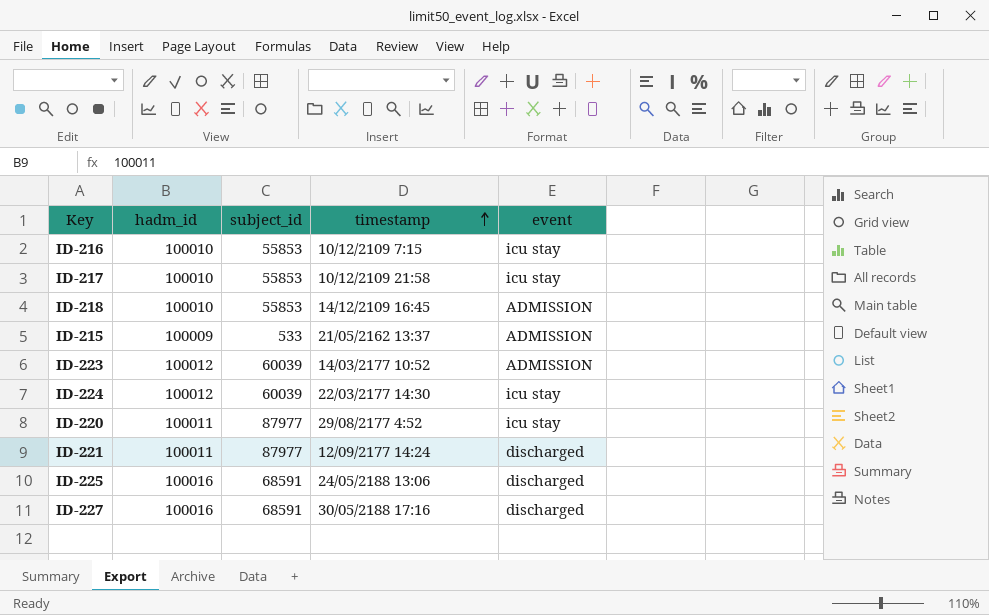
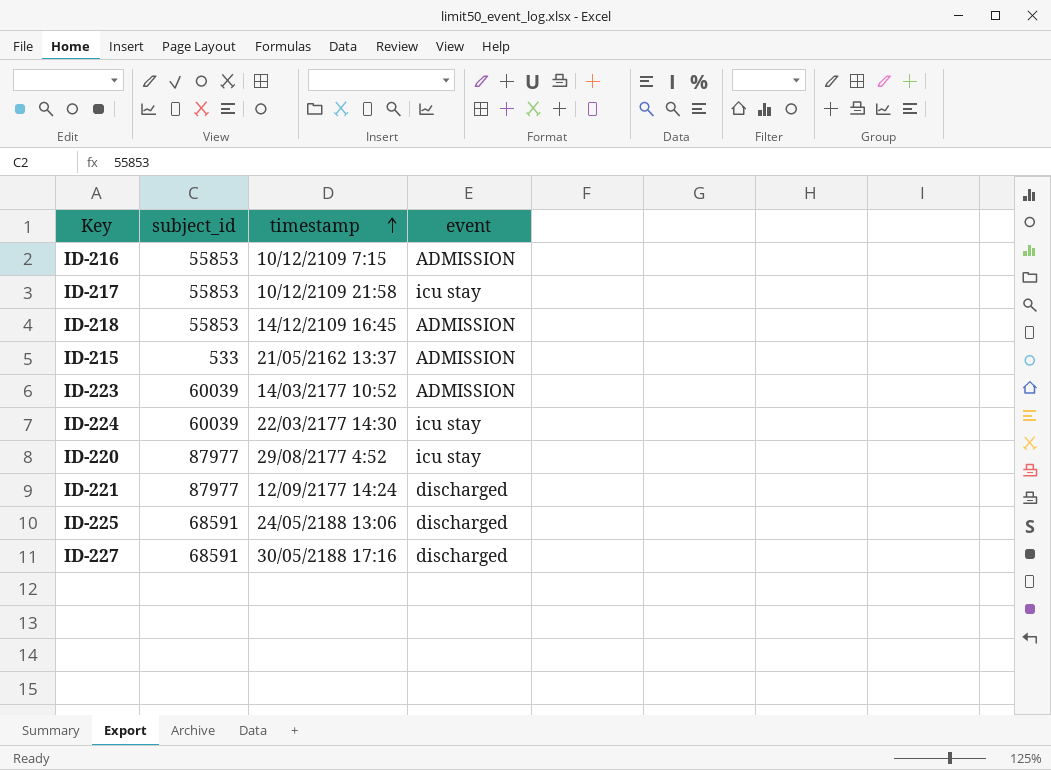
column hadm_id | position: 2 -> none
ID-216 | event: icu stay -> ADMISSION

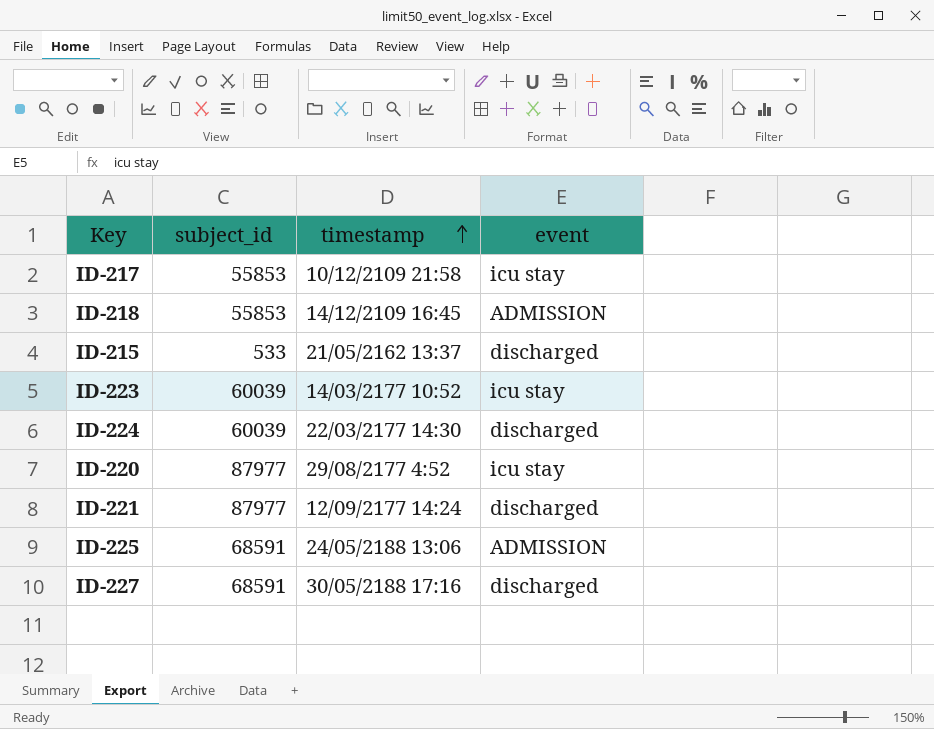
row ID-216: 55853 | 10/12/2109 7:15 | ADMISSION -> none
ID-215 | event: ADMISSION -> discharged
ID-223 | event: ADMISSION -> icu stay
ID-224 | event: icu stay -> discharged
ID-225 | event: discharged -> ADMISSION

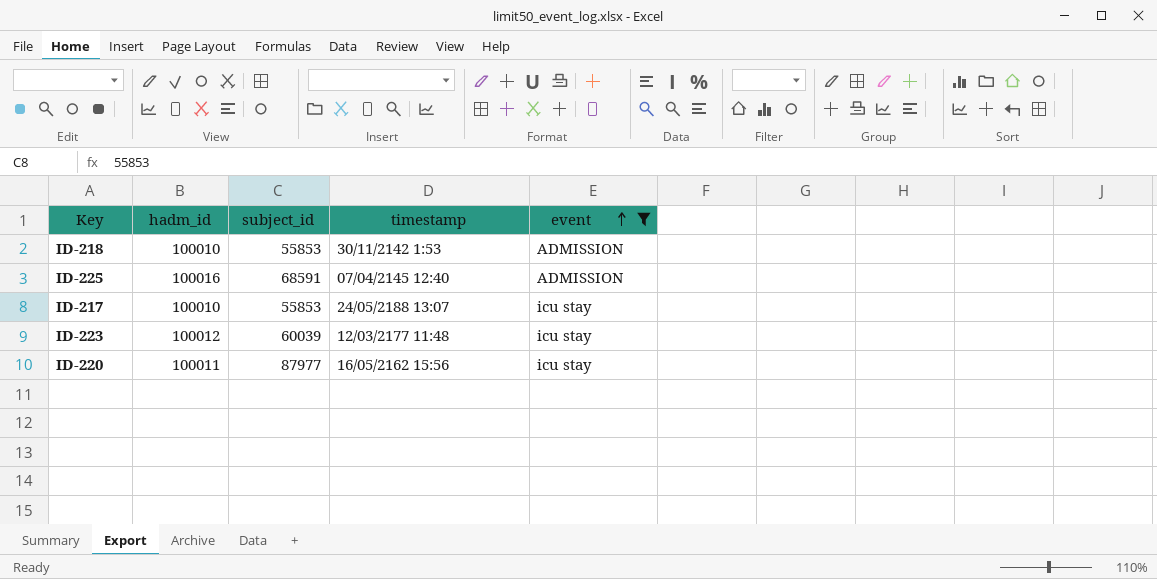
filter: none -> event != discharged
row order: timestamp ascending -> event ascending
column hadm_id | position: none -> 2
ID-218 | timestamp: 14/12/2109 16:45 -> 30/11/2142 1:53
ID-225 | timestamp: 24/05/2188 13:06 -> 07/04/2145 12:40
ID-217 | timestamp: 10/12/2109 21:58 -> 24/05/2188 13:07
ID-223 | timestamp: 14/03/2177 10:52 -> 12/03/2177 11:48
ID-220 | timestamp: 29/08/2177 4:52 -> 16/05/2162 15:56

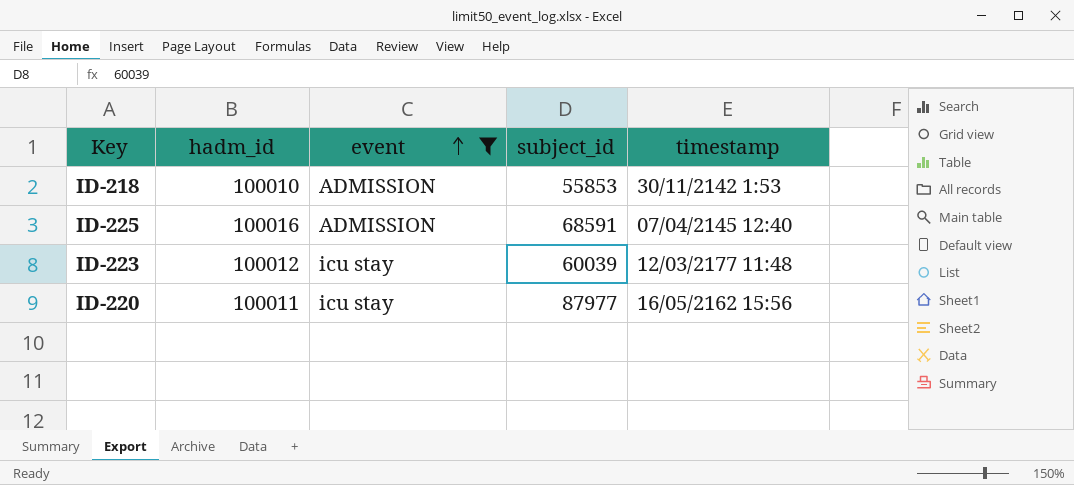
column event | position: 5 -> 3
row ID-217: 100010 | 55853 | 24/05/2188 13:07 | icu stay -> none

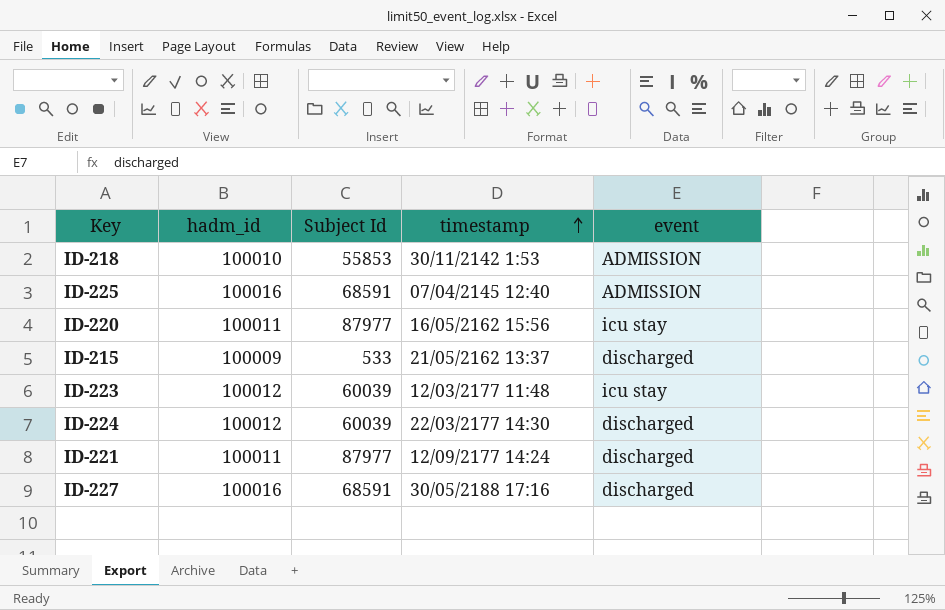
filter: event != discharged -> none
row order: event ascending -> timestamp ascending
column name: subject_id -> Subject Id
column event | position: 3 -> 5

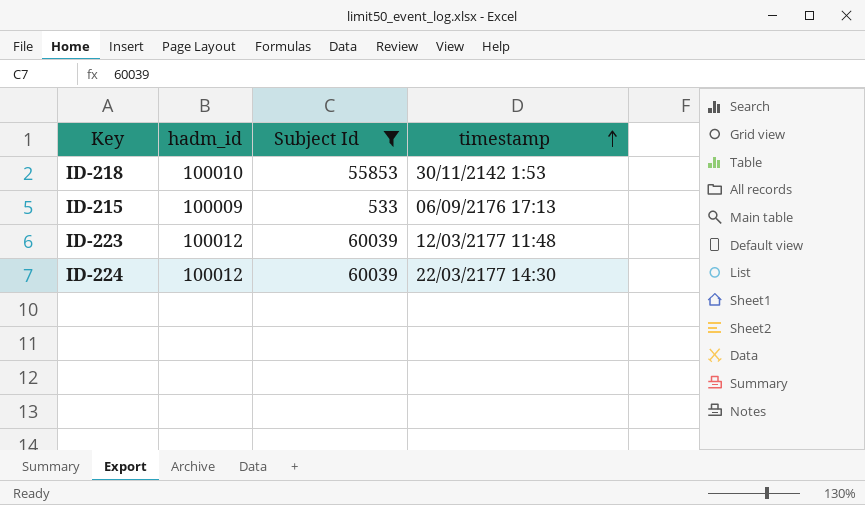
filter: none -> Subject Id <= 60039
column event | position: 5 -> none
ID-215 | timestamp: 21/05/2162 13:37 -> 06/09/2176 17:13

